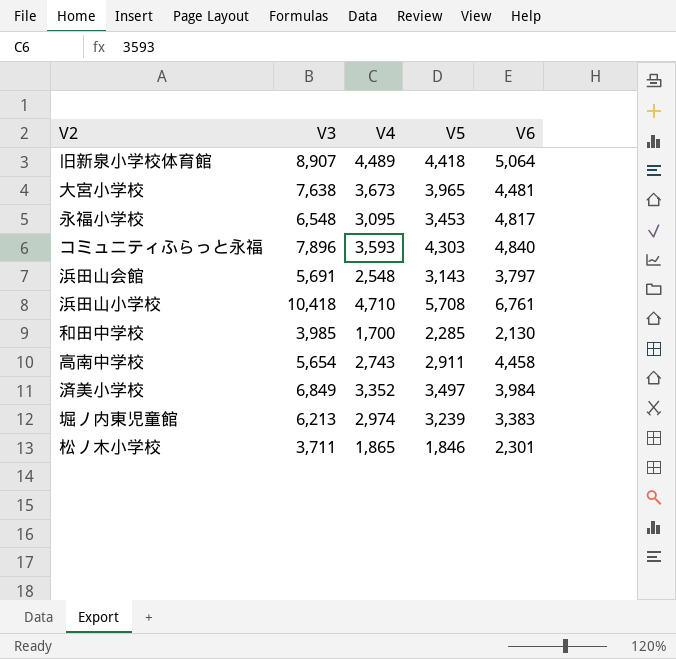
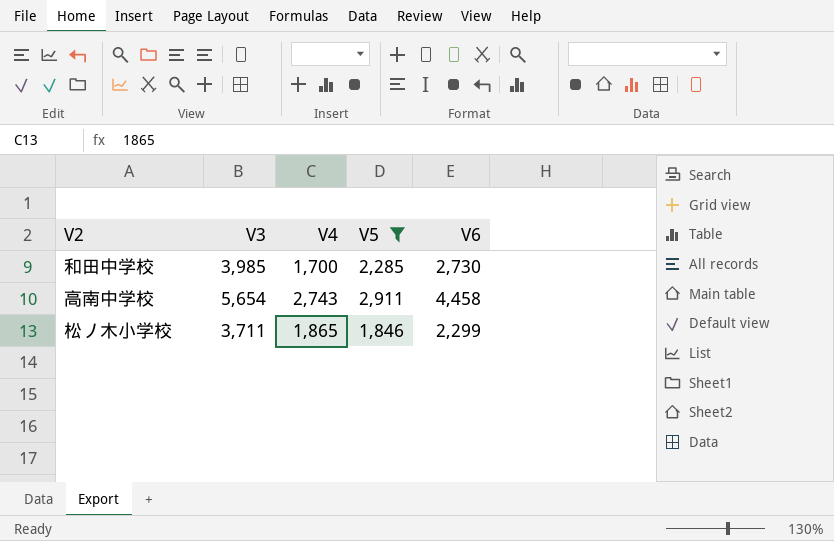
filter: none -> V5 <= 2,911
和田中学校 | V6: 2,130 -> 2,730
松ノ木小学校 | V6: 2,301 -> 2,299

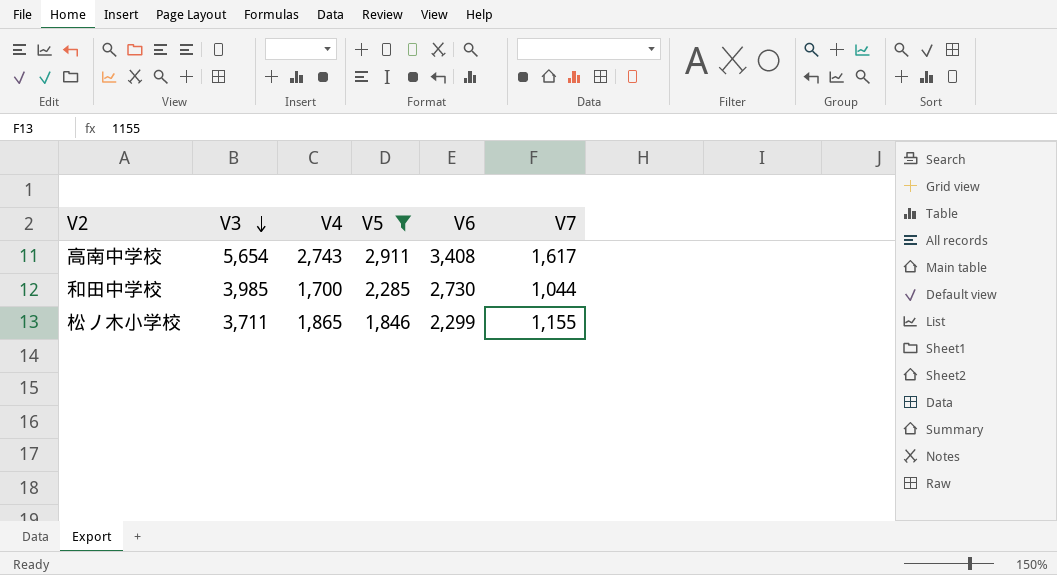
row order: none -> V3 descending
column V7 | position: none -> 6
高南中学校 | V6: 4,458 -> 3,408

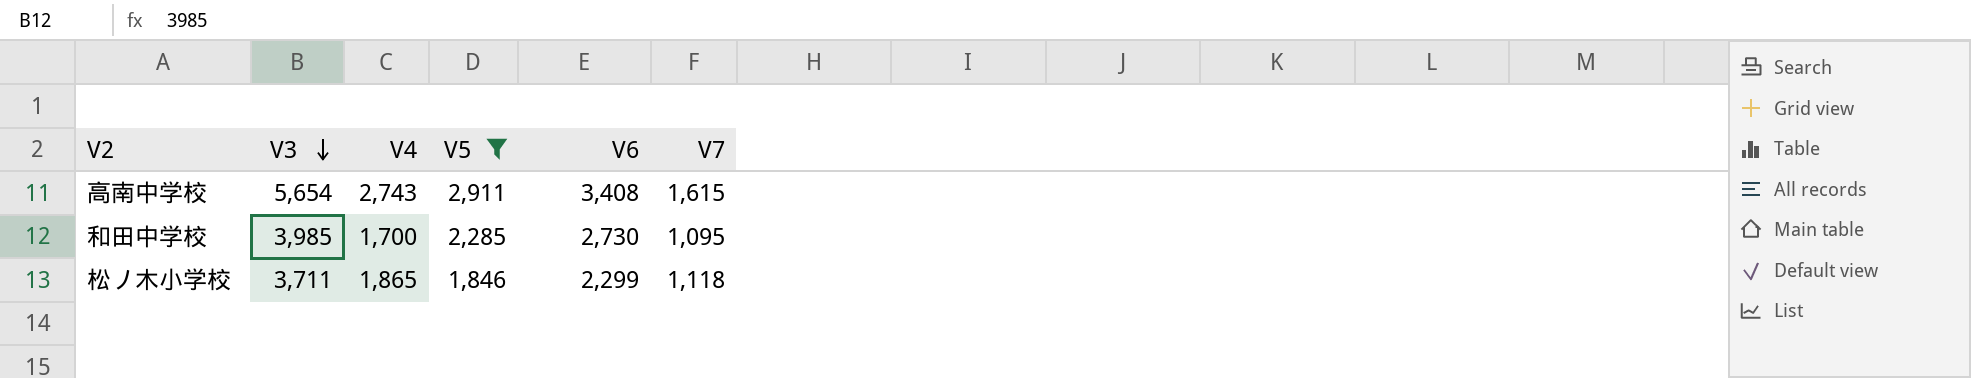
高南中学校 | V7: 1,617 -> 1,615
和田中学校 | V7: 1,044 -> 1,095
松ノ木小学校 | V7: 1,155 -> 1,118

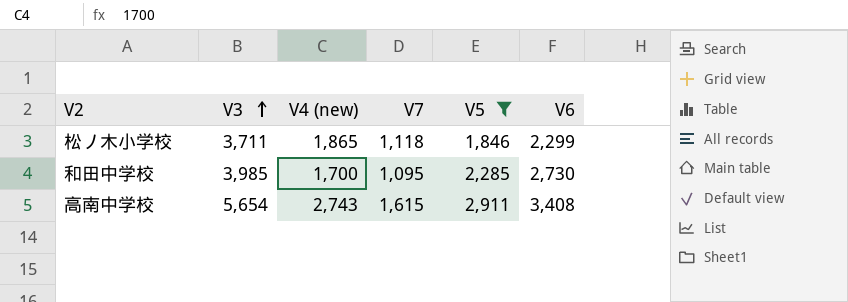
row order: V3 descending -> V3 ascending
column name: V4 -> V4 (new)
column V7 | position: 6 -> 4

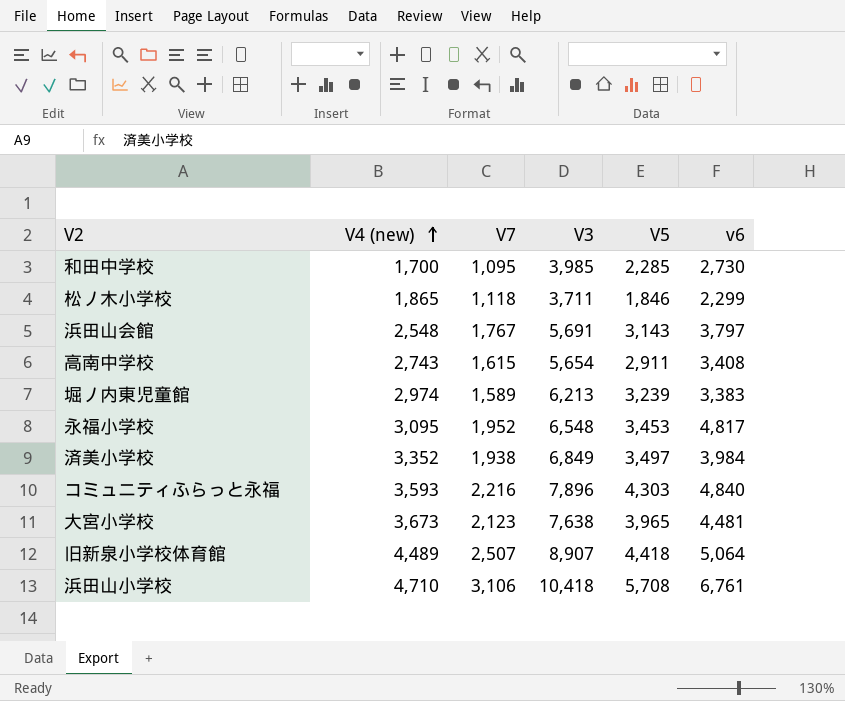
filter: V5 <= 2,911 -> none
row order: V3 ascending -> V4 (new) ascending
column V3 | position: 2 -> 4
column name: V6 -> v6

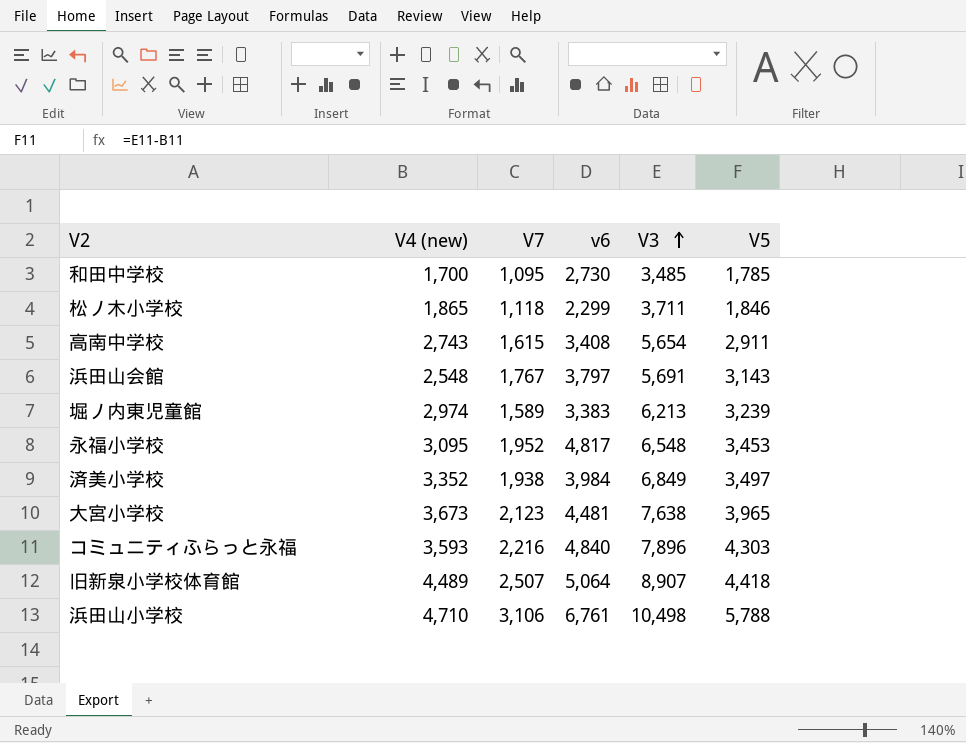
row order: V4 (new) ascending -> V3 ascending
column v6 | position: 6 -> 4
和田中学校 | V3: 3,985 -> 3,485
和田中学校 | V5: 2,285 -> 1,785
浜田山小学校 | V3: 10,418 -> 10,498
浜田山小学校 | V5: 5,708 -> 5,788

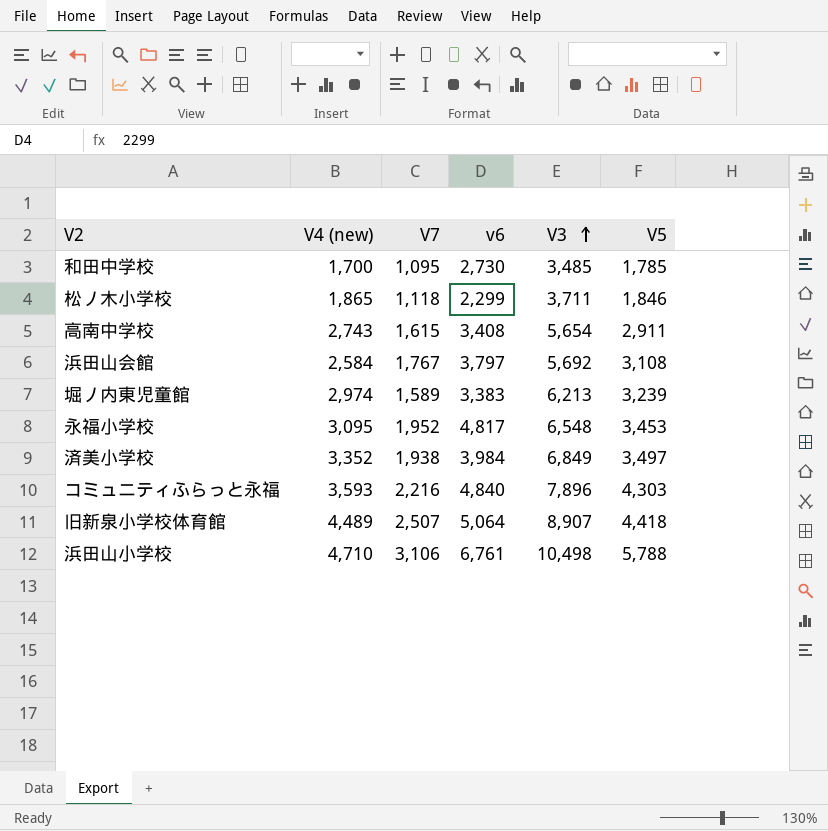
row 大宮小学校: 3,673 | 2,123 | 4,481 | 7,638 | 3,965 -> none
浜田山会館 | V4 (new): 2,548 -> 2,584
浜田山会館 | V3: 5,691 -> 5,692
浜田山会館 | V5: 3,143 -> 3,108

